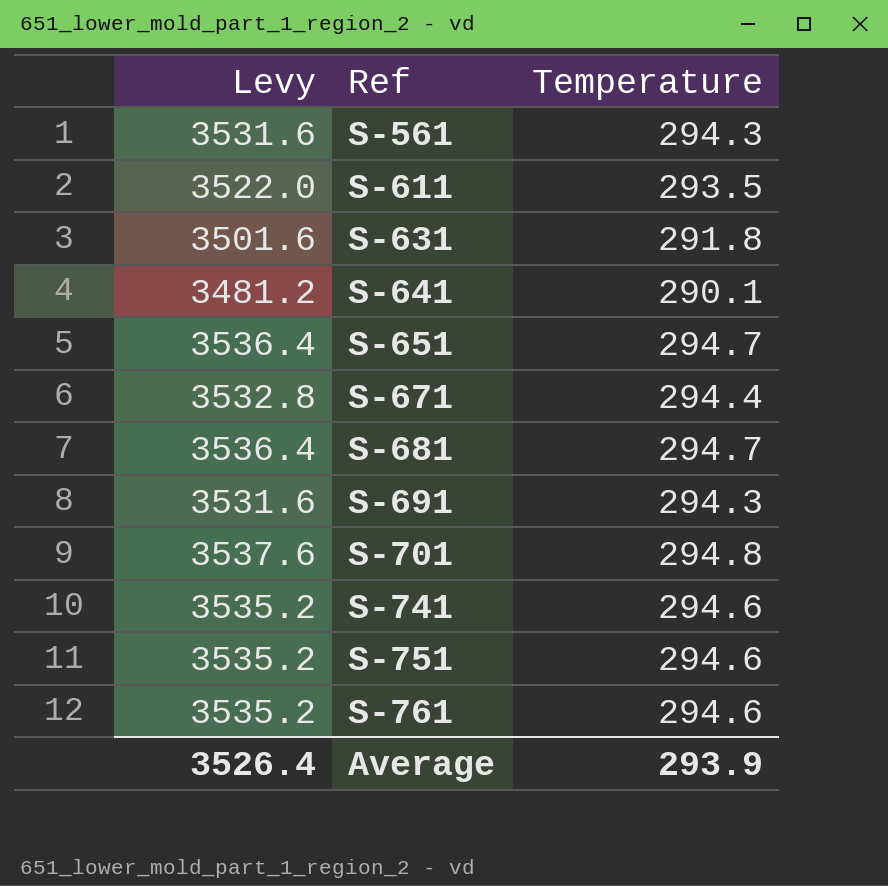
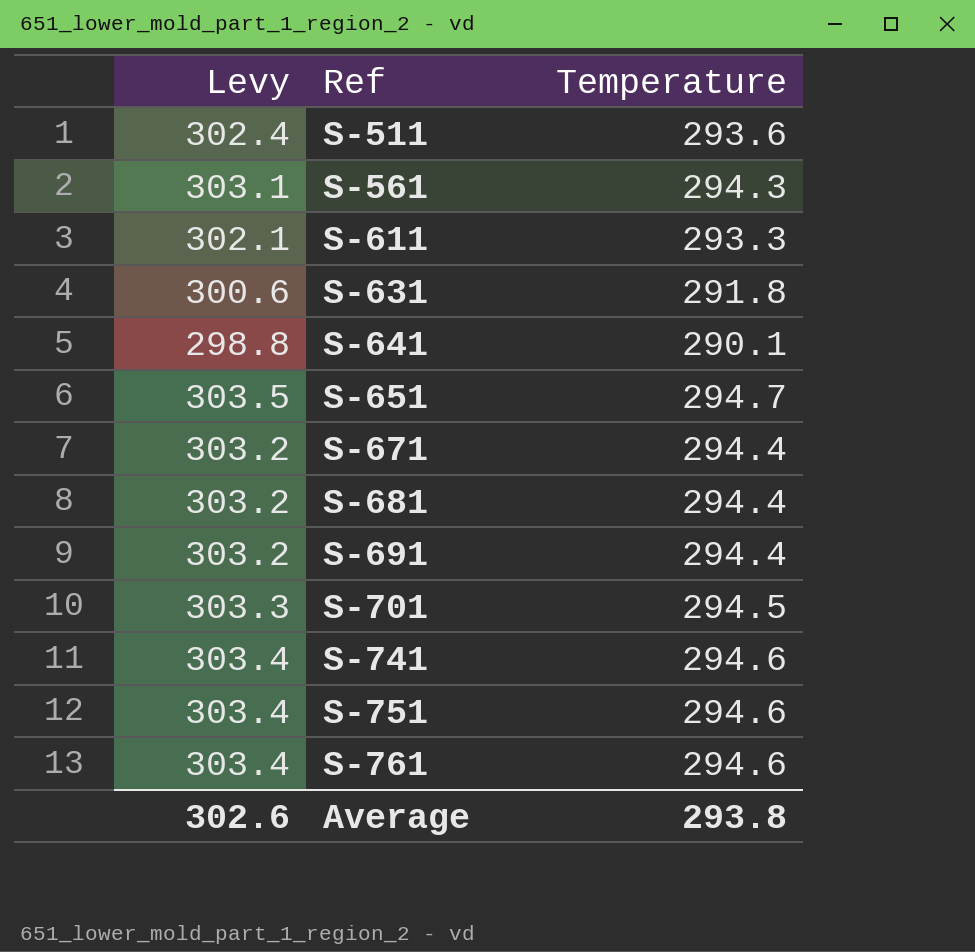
column Levy | formula: [Temperature] * 12 -> [Temperature] * 1.03
row S-511: none -> 302.4 | 293.6
S-611 | Temperature: 293.5 -> 293.3
S-681 | Temperature: 294.7 -> 294.4
S-691 | Temperature: 294.3 -> 294.4
S-701 | Temperature: 294.8 -> 294.5
Average | Levy: 3526.4 -> 302.6
Average | Temperature: 293.9 -> 293.8

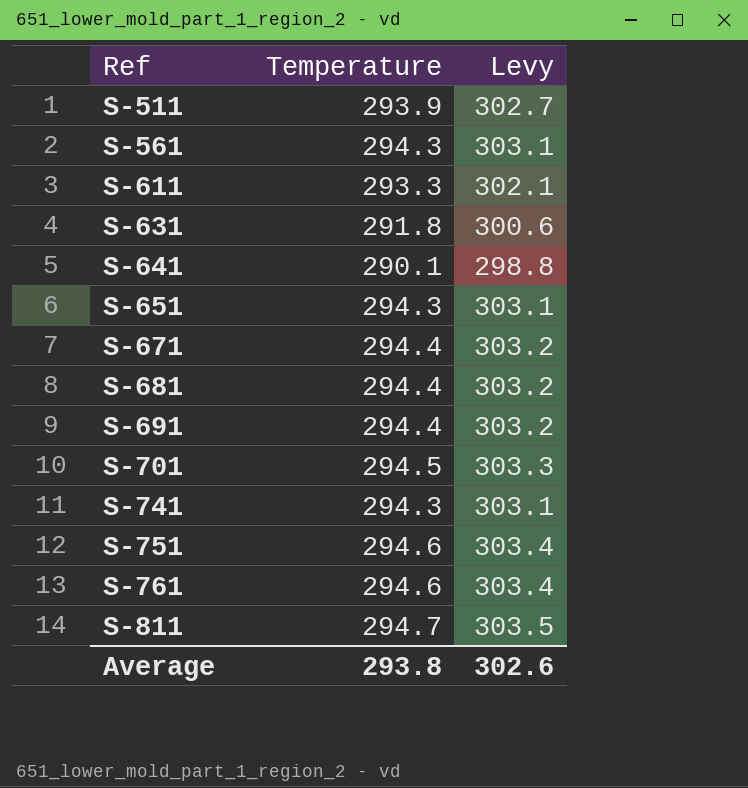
column Levy | position: 1 -> 3
S-511 | Temperature: 293.6 -> 293.9
S-511 | Levy: 302.4 -> 302.7
S-651 | Temperature: 294.7 -> 294.3
S-651 | Levy: 303.5 -> 303.1
S-741 | Temperature: 294.6 -> 294.3
S-741 | Levy: 303.4 -> 303.1
row S-811: none -> 294.7 | 303.5

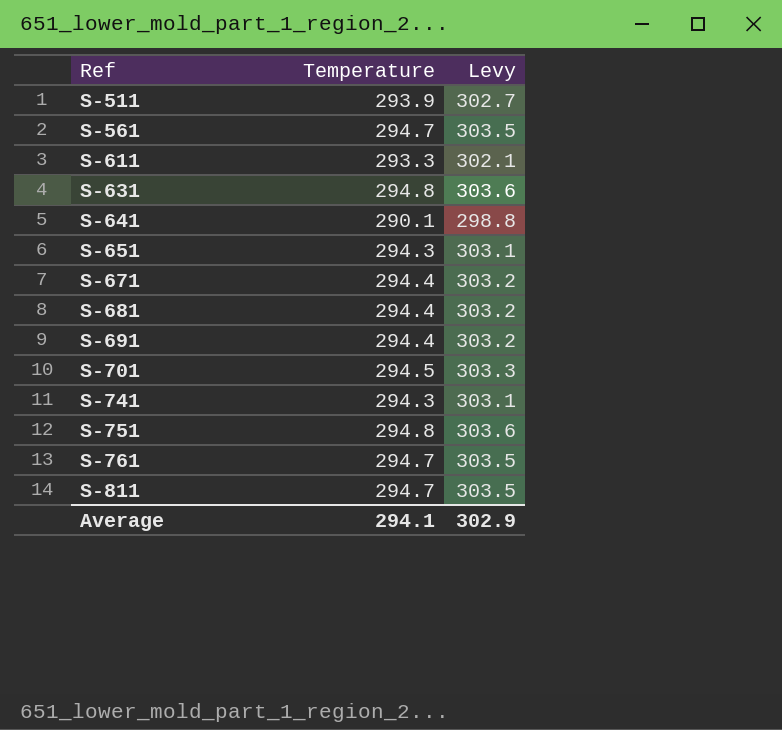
S-561 | Temperature: 294.3 -> 294.7
S-561 | Levy: 303.1 -> 303.5
S-631 | Temperature: 291.8 -> 294.8
S-631 | Levy: 300.6 -> 303.6
S-751 | Temperature: 294.6 -> 294.8
S-751 | Levy: 303.4 -> 303.6
S-761 | Temperature: 294.6 -> 294.7
S-761 | Levy: 303.4 -> 303.5
Average | Temperature: 293.8 -> 294.1
Average | Levy: 302.6 -> 302.9

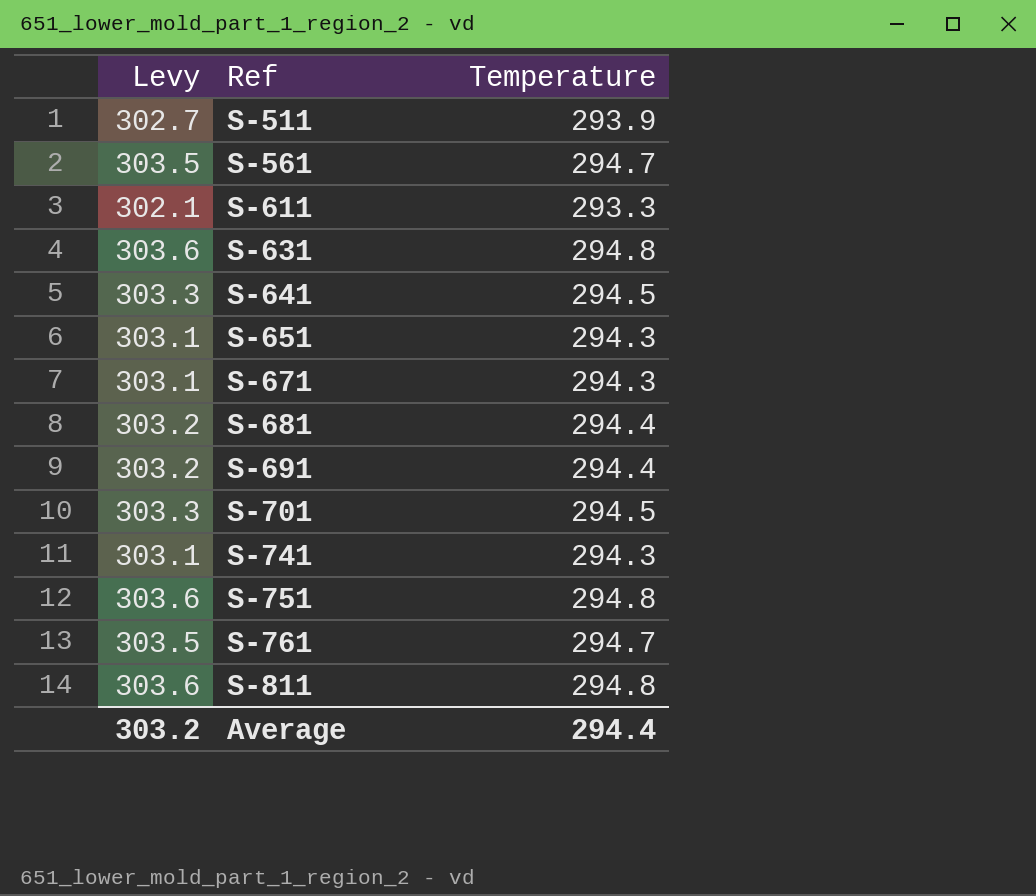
column Levy | position: 3 -> 1
S-641 | Levy: 298.8 -> 303.3
S-641 | Temperature: 290.1 -> 294.5
S-671 | Levy: 303.2 -> 303.1
S-671 | Temperature: 294.4 -> 294.3
S-811 | Levy: 303.5 -> 303.6
S-811 | Temperature: 294.7 -> 294.8
Average | Levy: 302.9 -> 303.2
Average | Temperature: 294.1 -> 294.4

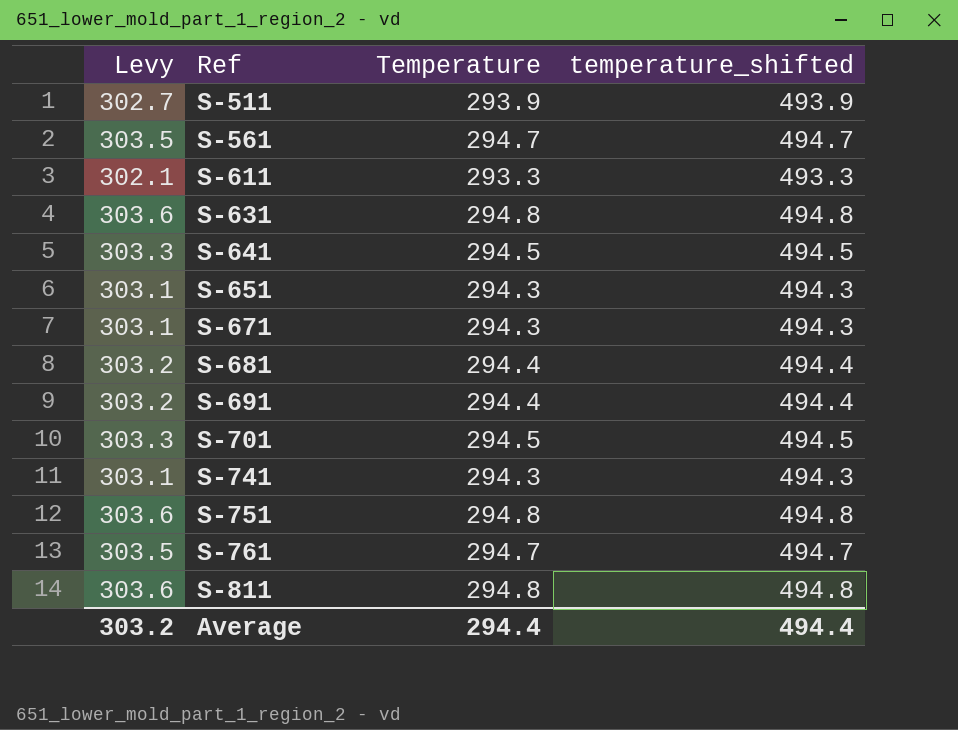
column temperature_shifted | formula: none -> [Temperature] + 200

